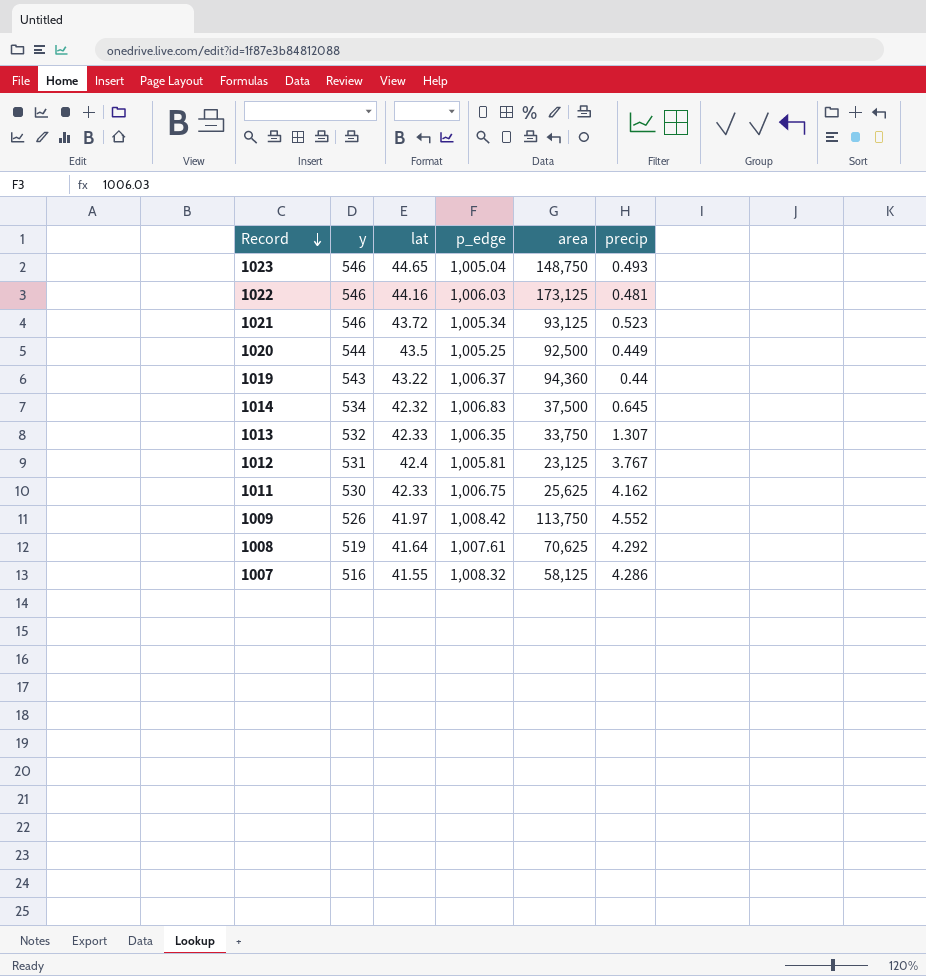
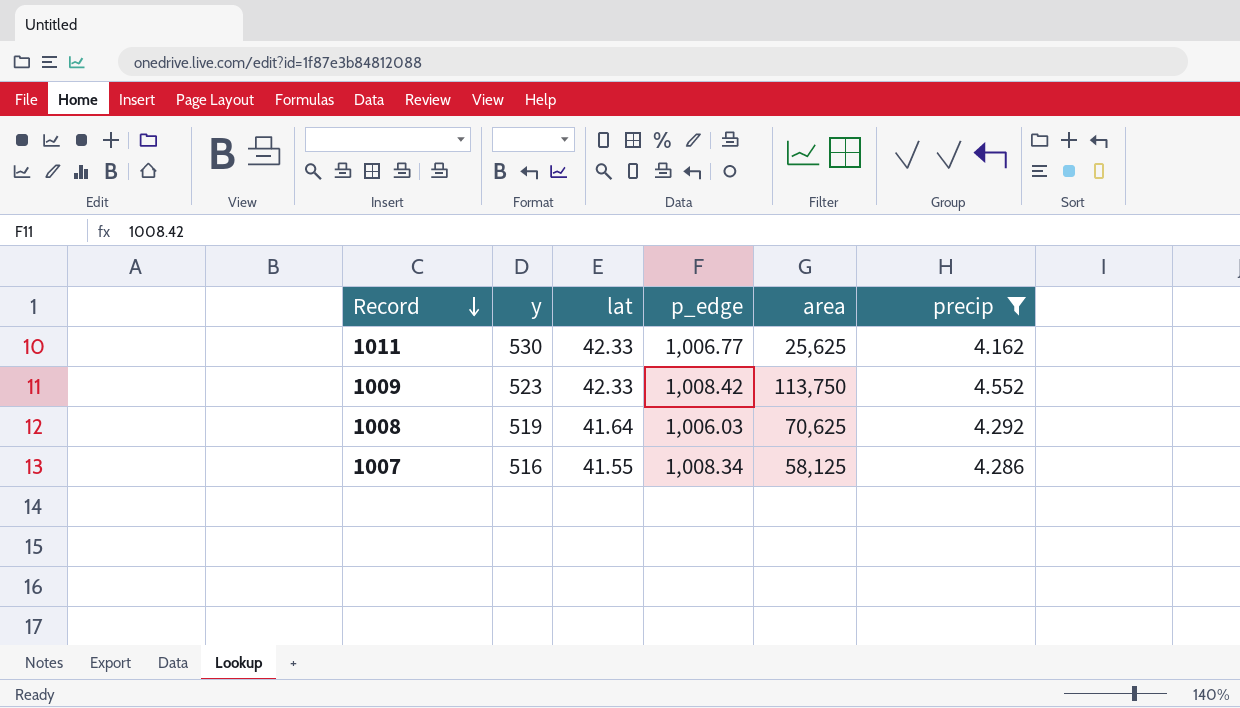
filter: none -> precip >= 4.162
1011 | p_edge: 1,006.75 -> 1,006.77
1009 | y: 526 -> 523
1009 | lat: 41.97 -> 42.33
1008 | p_edge: 1,007.61 -> 1,006.03
1007 | p_edge: 1,008.32 -> 1,008.34

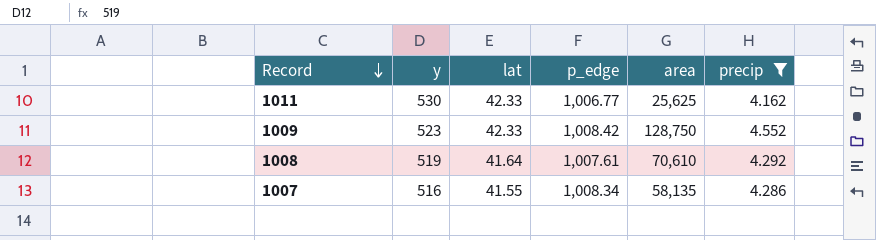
1009 | area: 113,750 -> 128,750
1008 | p_edge: 1,006.03 -> 1,007.61
1008 | area: 70,625 -> 70,610
1007 | area: 58,125 -> 58,135

